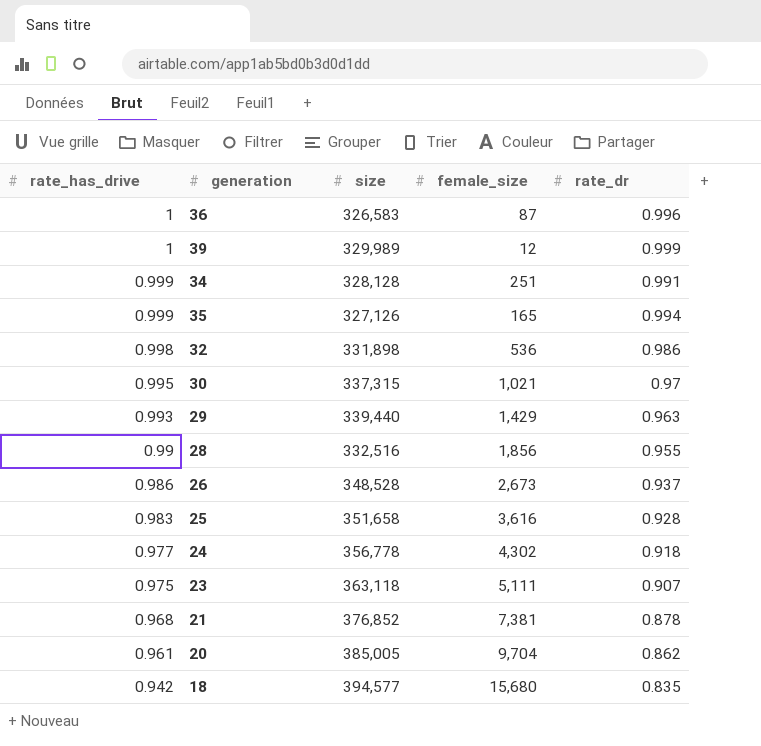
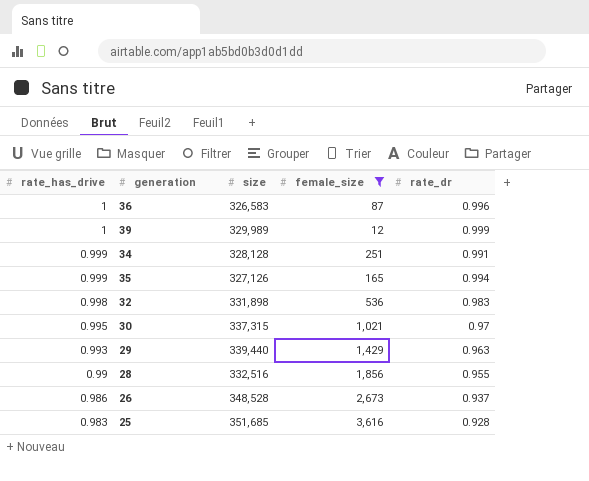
filter: none -> female_size <= 3,616
32 | rate_dr: 0.986 -> 0.983
25 | size: 351,658 -> 351,685

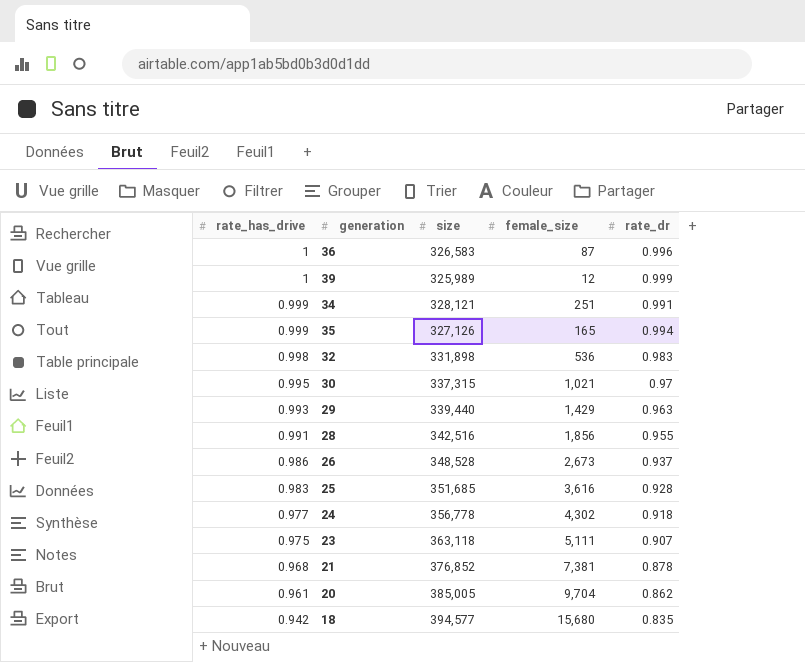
filter: female_size <= 3,616 -> none
39 | size: 329,989 -> 325,989
34 | size: 328,128 -> 328,121
28 | rate_has_drive: 0.99 -> 0.991
28 | size: 332,516 -> 342,516

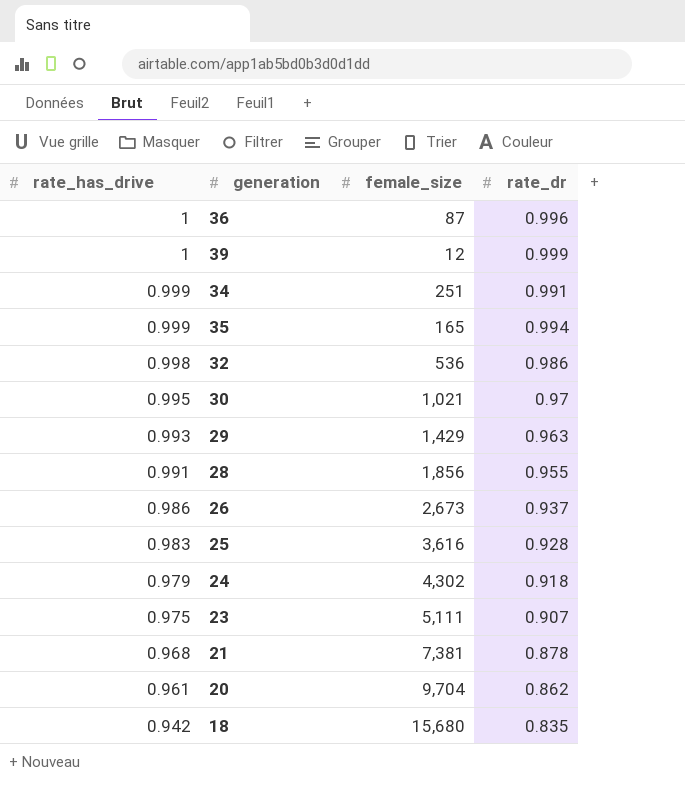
column size | position: 3 -> none
32 | rate_dr: 0.983 -> 0.986
24 | rate_has_drive: 0.977 -> 0.979

